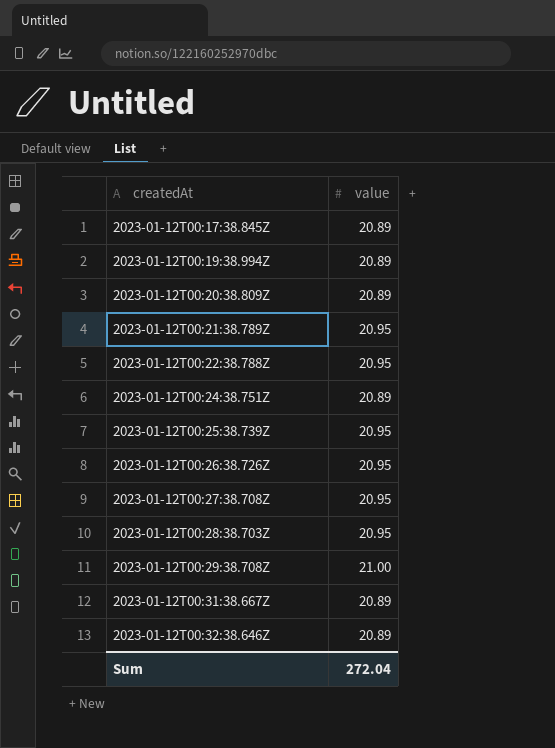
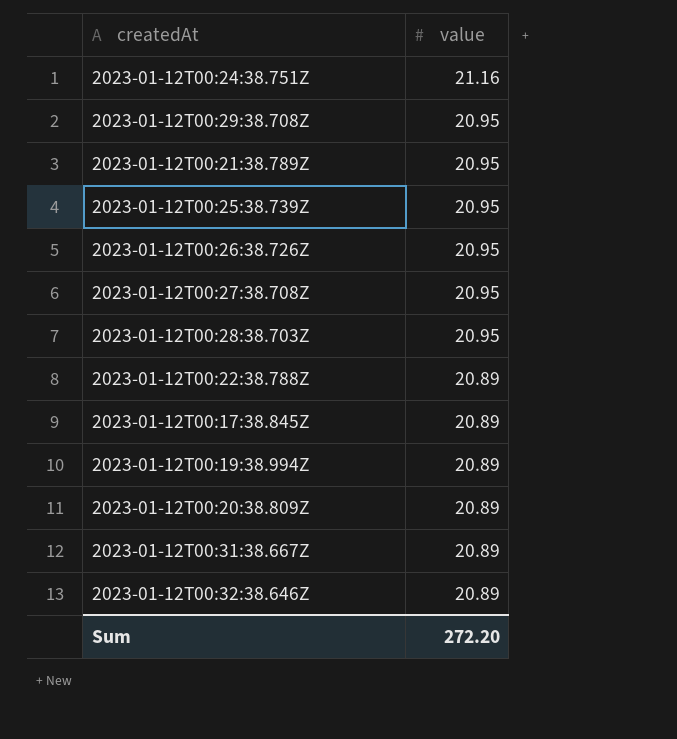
row order: createdAt ascending -> value descending
2023-01-12T00:24:38.751Z | value: 20.89 -> 21.16
2023-01-12T00:29:38.708Z | value: 21.00 -> 20.95
2023-01-12T00:22:38.788Z | value: 20.95 -> 20.89
Sum | value: 272.04 -> 272.20

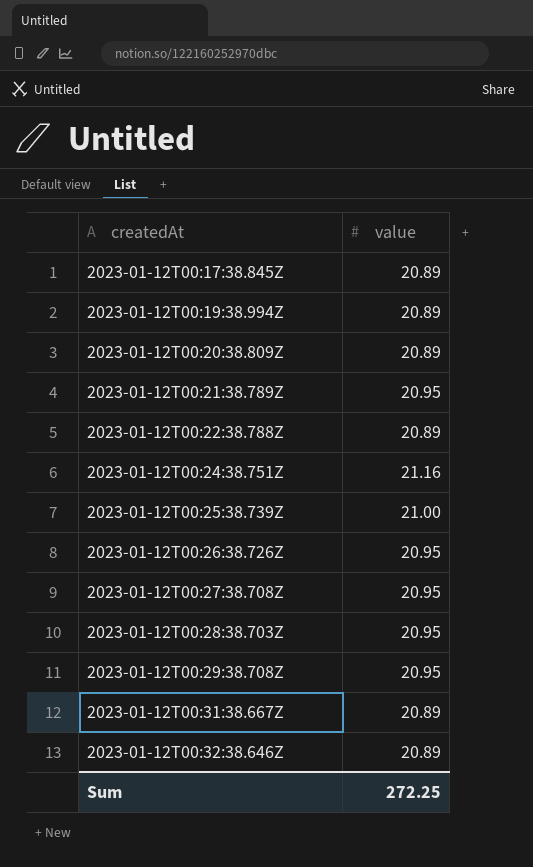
row order: value descending -> createdAt ascending
2023-01-12T00:25:38.739Z | value: 20.95 -> 21.00
Sum | value: 272.20 -> 272.25

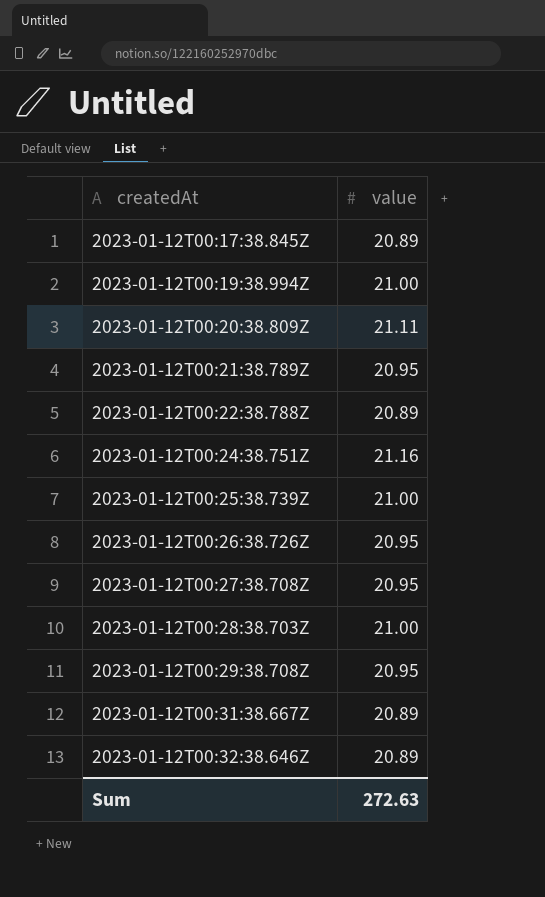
2023-01-12T00:19:38.994Z | value: 20.89 -> 21.00
2023-01-12T00:20:38.809Z | value: 20.89 -> 21.11
2023-01-12T00:28:38.703Z | value: 20.95 -> 21.00
Sum | value: 272.25 -> 272.63

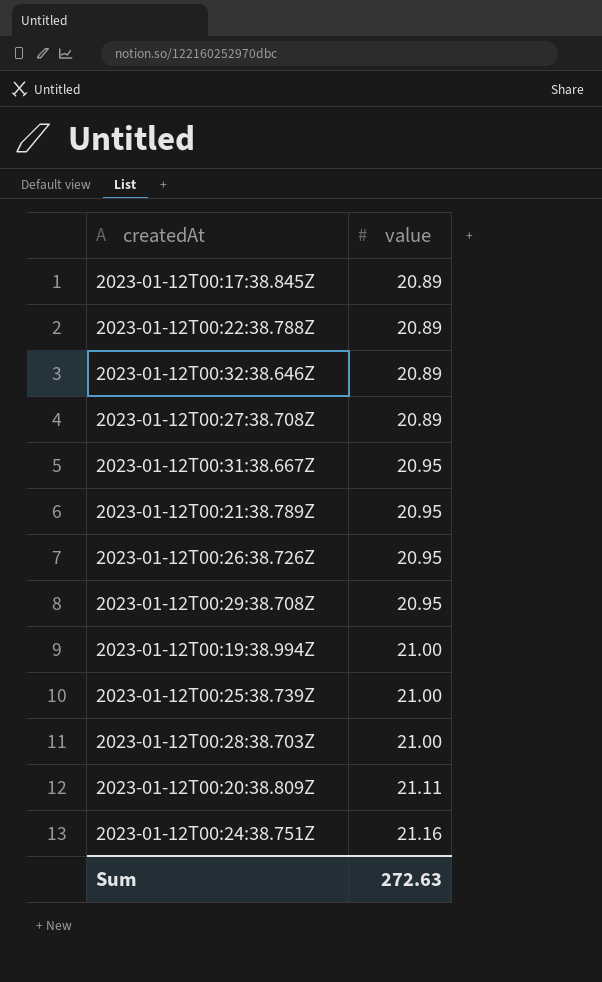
row order: createdAt ascending -> value ascending
2023-01-12T00:27:38.708Z | value: 20.95 -> 20.89
2023-01-12T00:31:38.667Z | value: 20.89 -> 20.95

